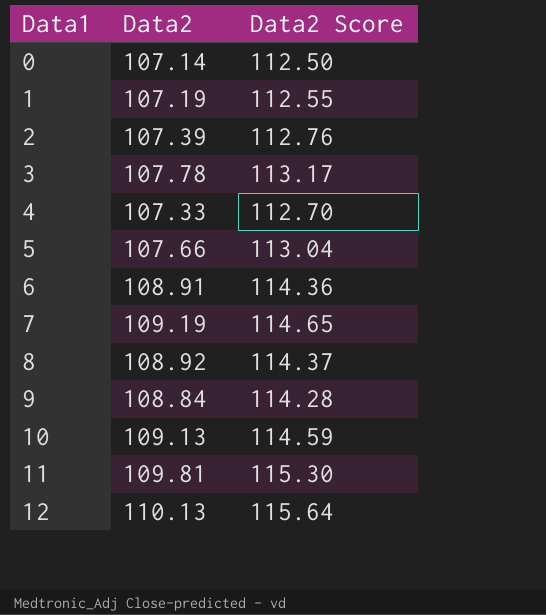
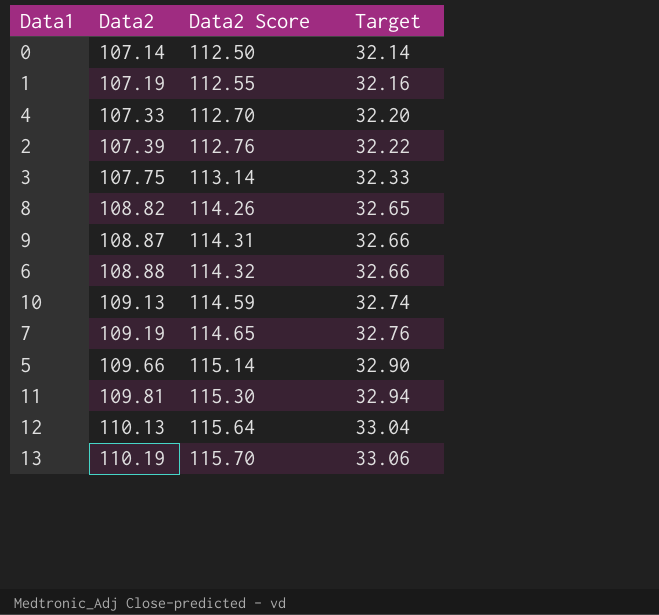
row order: Data1 ascending -> Data2 ascending
column Target | formula: none -> [Data2] * 0.3
3 | Data2: 107.78 -> 107.75
3 | Data2 Score: 113.17 -> 113.14
8 | Data2: 108.92 -> 108.82
8 | Data2 Score: 114.37 -> 114.26
9 | Data2: 108.84 -> 108.87
9 | Data2 Score: 114.28 -> 114.31
6 | Data2: 108.91 -> 108.88
6 | Data2 Score: 114.36 -> 114.32
5 | Data2: 107.66 -> 109.66
5 | Data2 Score: 113.04 -> 115.14
row 13: none -> 110.19 | 115.70 | 33.06

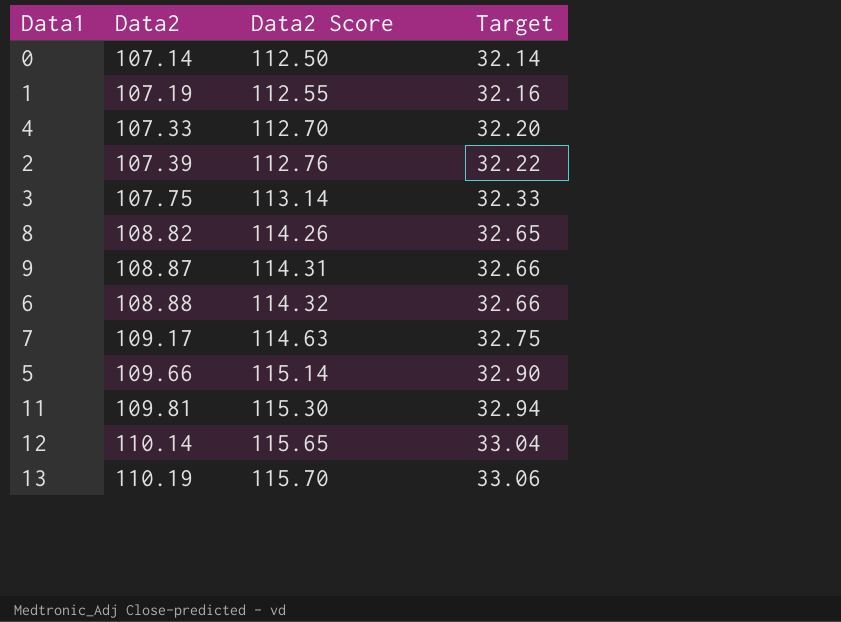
row 10: 109.13 | 114.59 | 32.74 -> none
7 | Data2: 109.19 -> 109.17
7 | Data2 Score: 114.65 -> 114.63
7 | Target: 32.76 -> 32.75
12 | Data2: 110.13 -> 110.14
12 | Data2 Score: 115.64 -> 115.65

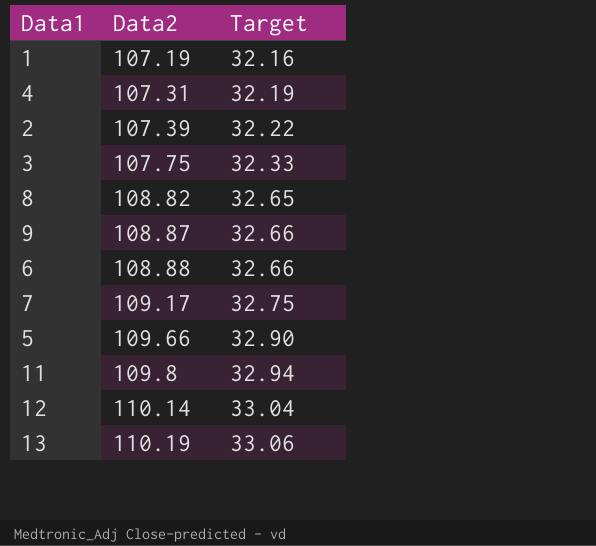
column Data2 Score | formula: [Data2] * 1.05 -> none
row 0: 107.14 | 112.50 | 32.14 -> none
4 | Data2: 107.33 -> 107.31
4 | Target: 32.20 -> 32.19
11 | Data2: 109.81 -> 109.8

